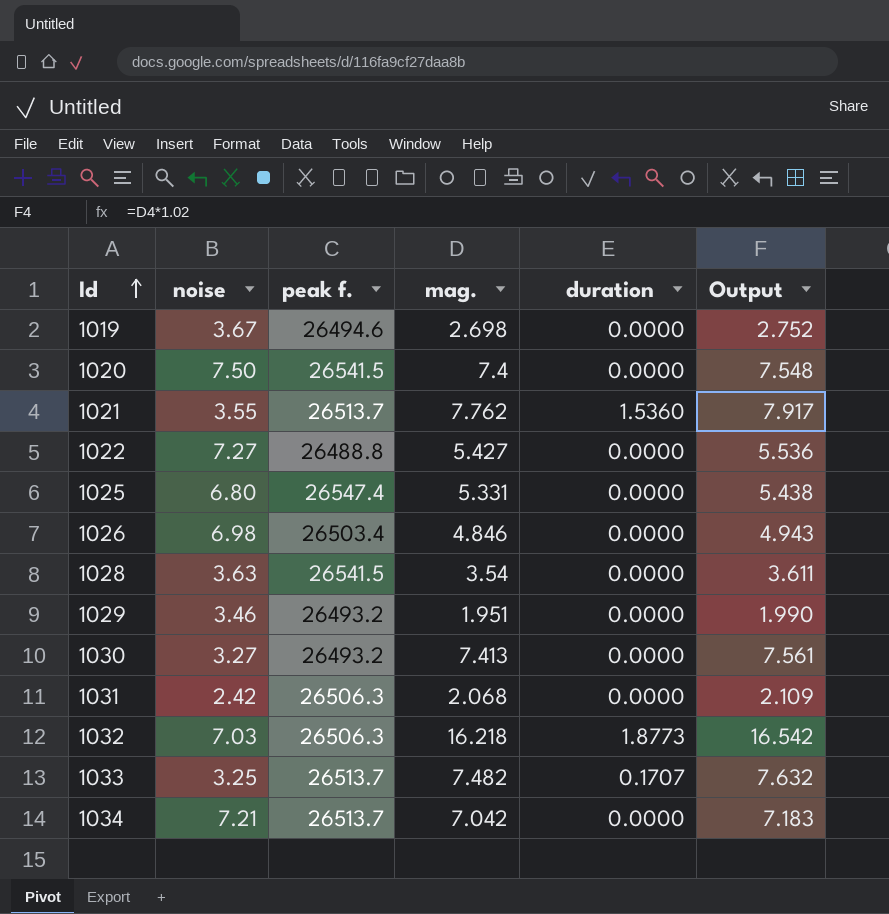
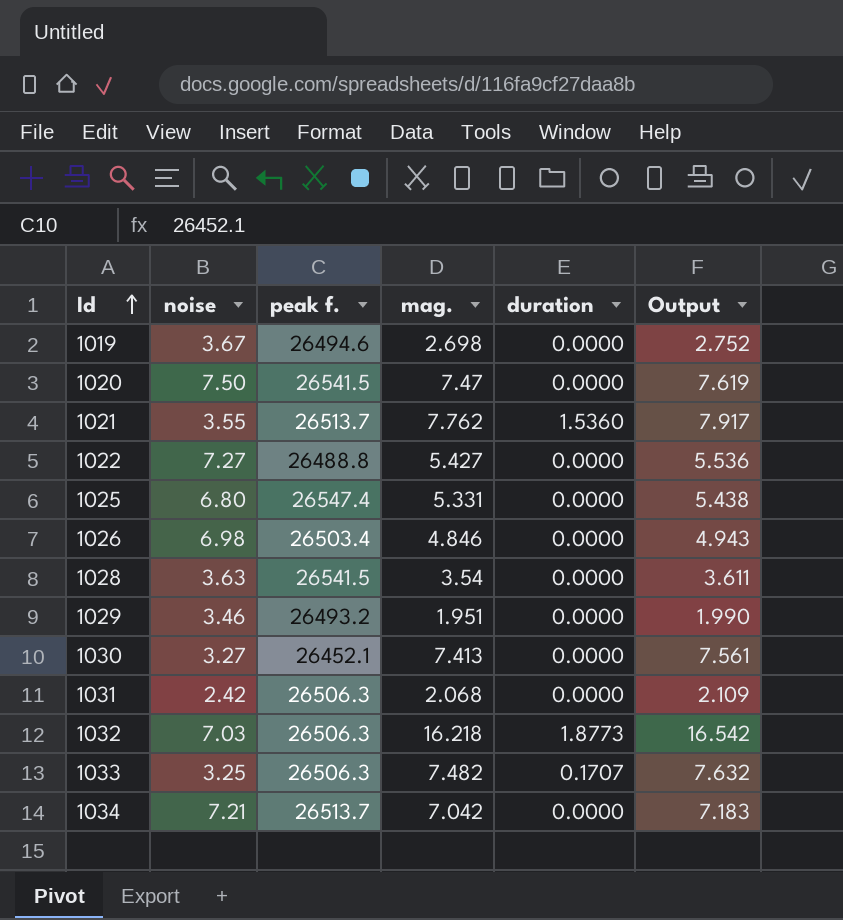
1020 | mag.: 7.4 -> 7.47
1020 | Output: 7.548 -> 7.619
1030 | peak f.: 26493.2 -> 26452.1
1033 | peak f.: 26513.7 -> 26506.3

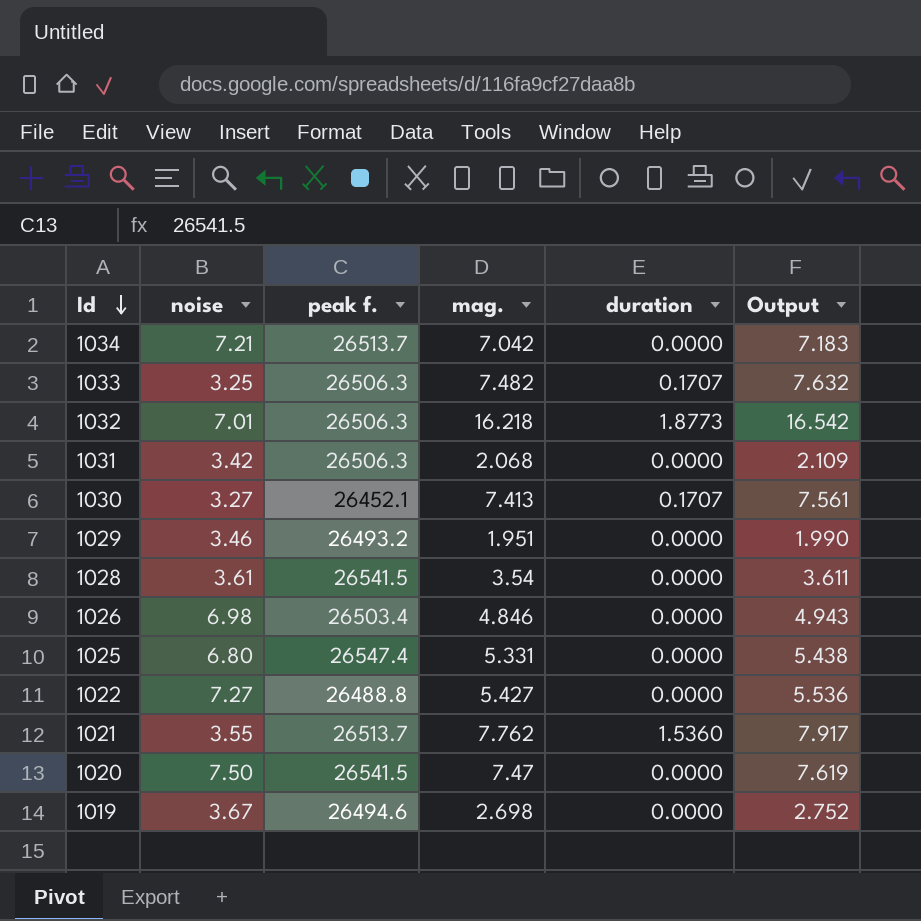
row order: Id ascending -> Id descending
1032 | noise: 7.03 -> 7.01
1031 | noise: 2.42 -> 3.42
1030 | duration: 0.0000 -> 0.1707
1028 | noise: 3.63 -> 3.61

